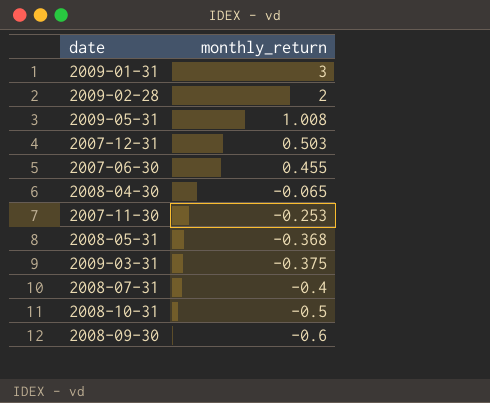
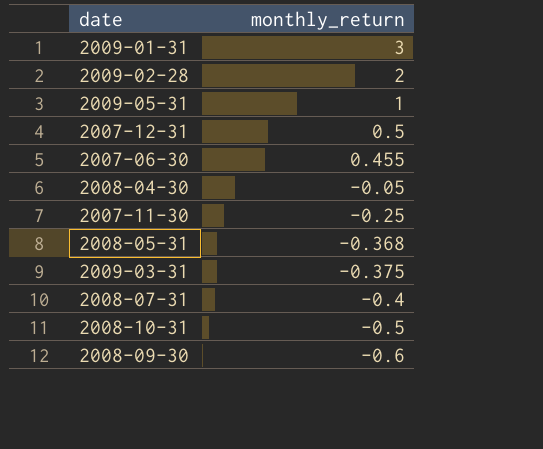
2009-05-31 | monthly_return: 1.008 -> 1
2007-12-31 | monthly_return: 0.503 -> 0.5
2008-04-30 | monthly_return: -0.065 -> -0.05
2007-11-30 | monthly_return: -0.253 -> -0.25

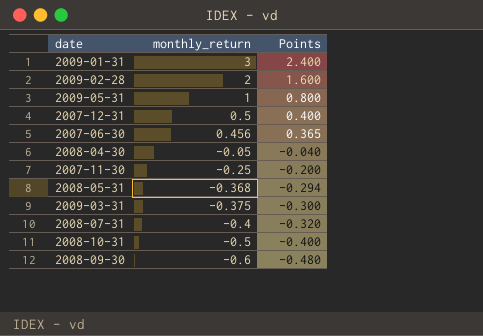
column Points | formula: none -> [monthly_return] * 0.8
2007-06-30 | monthly_return: 0.455 -> 0.456

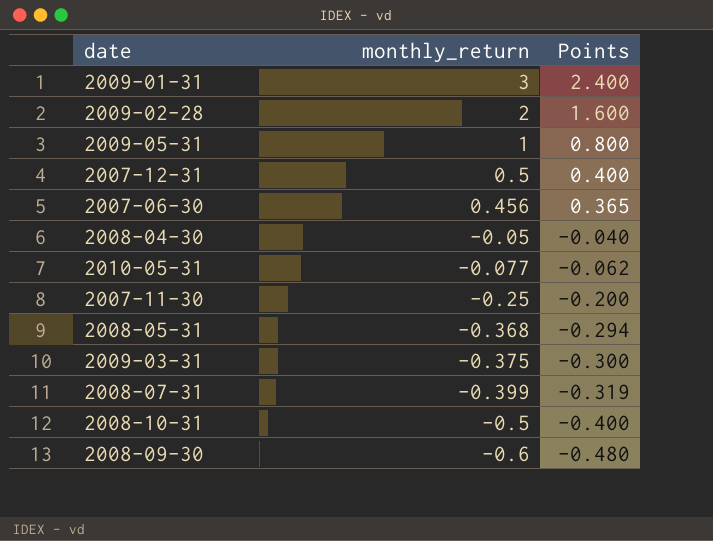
row 2010-05-31: none -> -0.077 | -0.062
2008-07-31 | monthly_return: -0.4 -> -0.399
2008-07-31 | Points: -0.320 -> -0.319

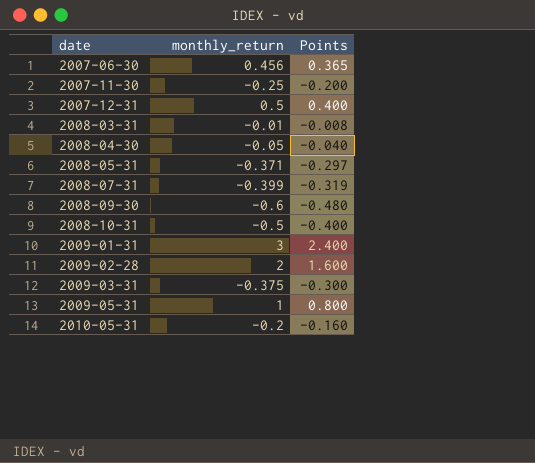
row order: monthly_return descending -> date ascending
row 2008-03-31: none -> -0.01 | -0.008
2008-05-31 | monthly_return: -0.368 -> -0.371
2008-05-31 | Points: -0.294 -> -0.297
2010-05-31 | monthly_return: -0.077 -> -0.2
2010-05-31 | Points: -0.062 -> -0.160

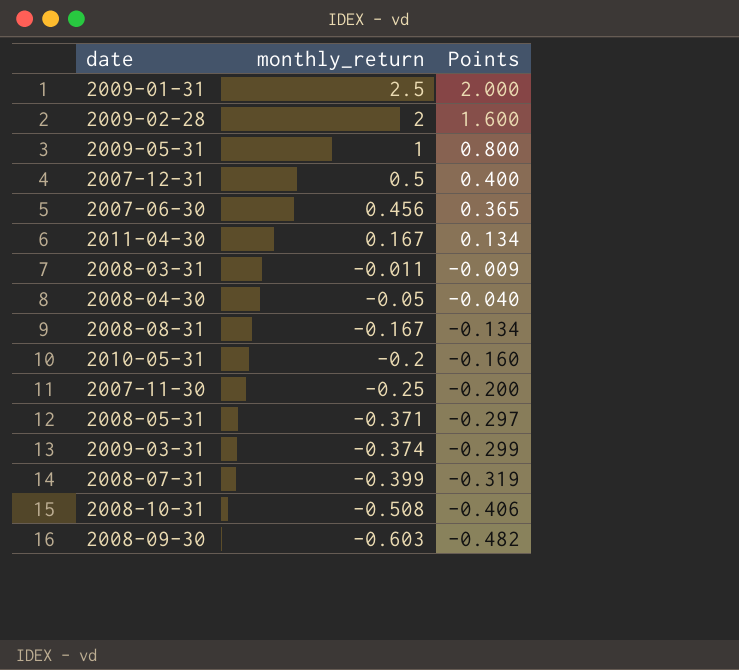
row order: date ascending -> monthly_return descending
2009-01-31 | monthly_return: 3 -> 2.5
2009-01-31 | Points: 2.400 -> 2.000
row 2011-04-30: none -> 0.167 | 0.134
2008-03-31 | monthly_return: -0.01 -> -0.011
2008-03-31 | Points: -0.008 -> -0.009
row 2008-08-31: none -> -0.167 | -0.134
2009-03-31 | monthly_return: -0.375 -> -0.374
2009-03-31 | Points: -0.300 -> -0.299
2008-10-31 | monthly_return: -0.5 -> -0.508
2008-10-31 | Points: -0.400 -> -0.406
2008-09-30 | monthly_return: -0.6 -> -0.603
2008-09-30 | Points: -0.480 -> -0.482

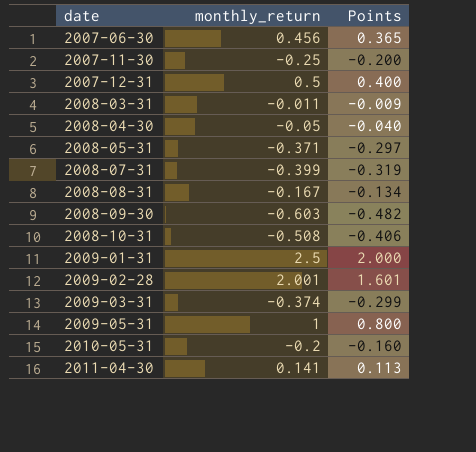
row order: monthly_return descending -> date ascending
2009-02-28 | monthly_return: 2 -> 2.001
2009-02-28 | Points: 1.600 -> 1.601
2011-04-30 | monthly_return: 0.167 -> 0.141
2011-04-30 | Points: 0.134 -> 0.113

